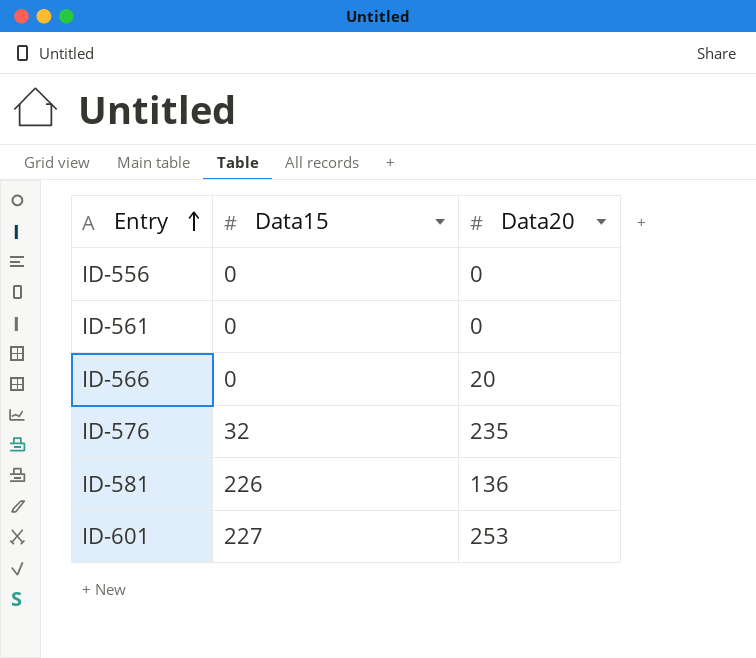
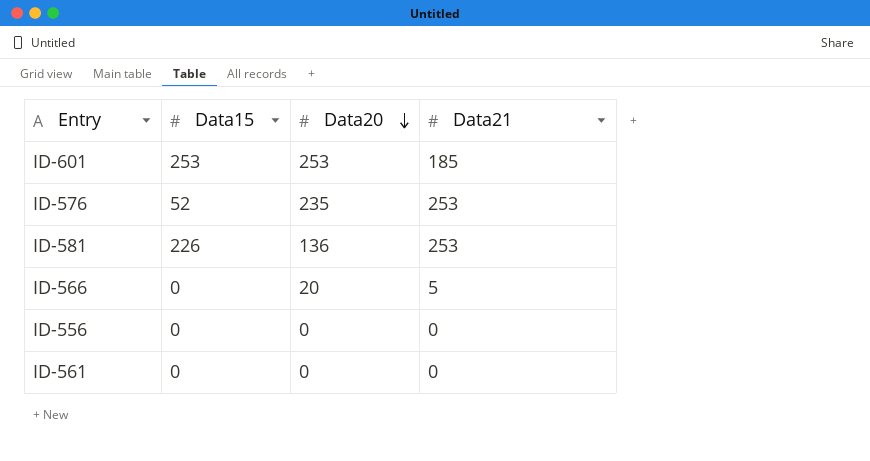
row order: Entry ascending -> Data20 descending
column Data21 | position: none -> 4
ID-601 | Data15: 227 -> 253
ID-576 | Data15: 32 -> 52

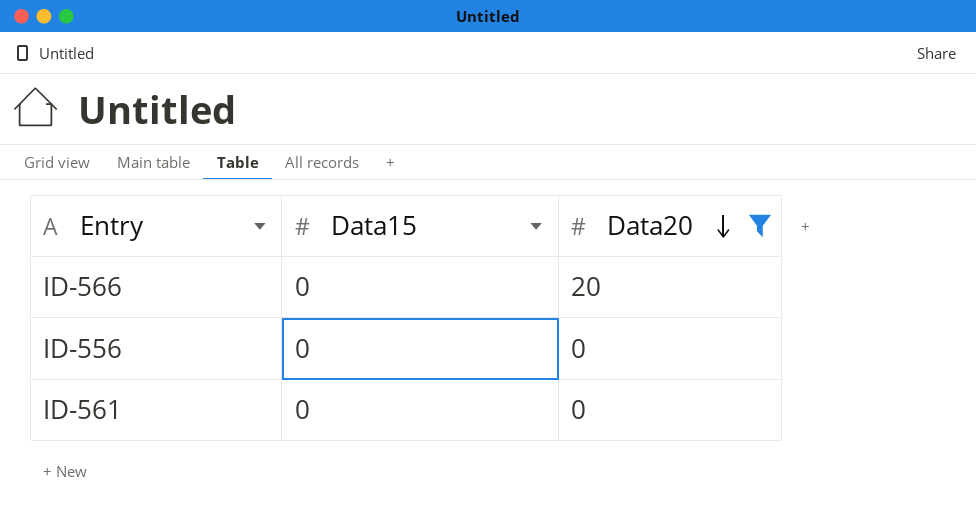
filter: none -> Data20 <= 20
column Data21 | position: 4 -> none

